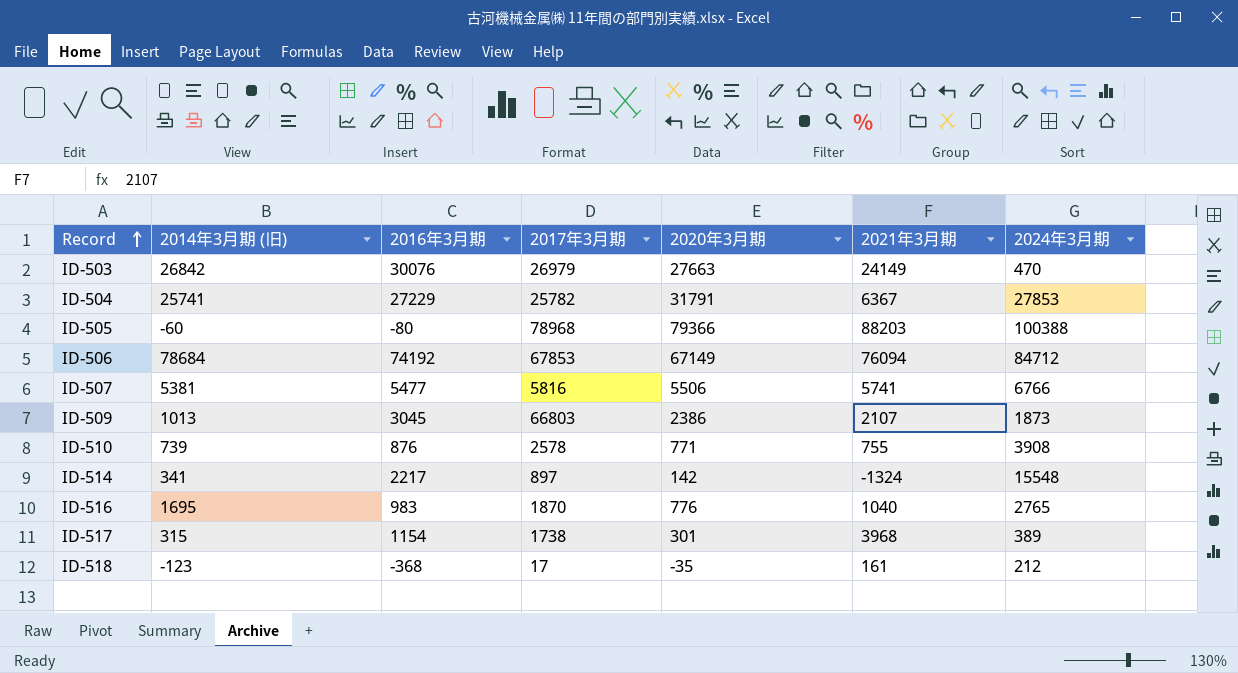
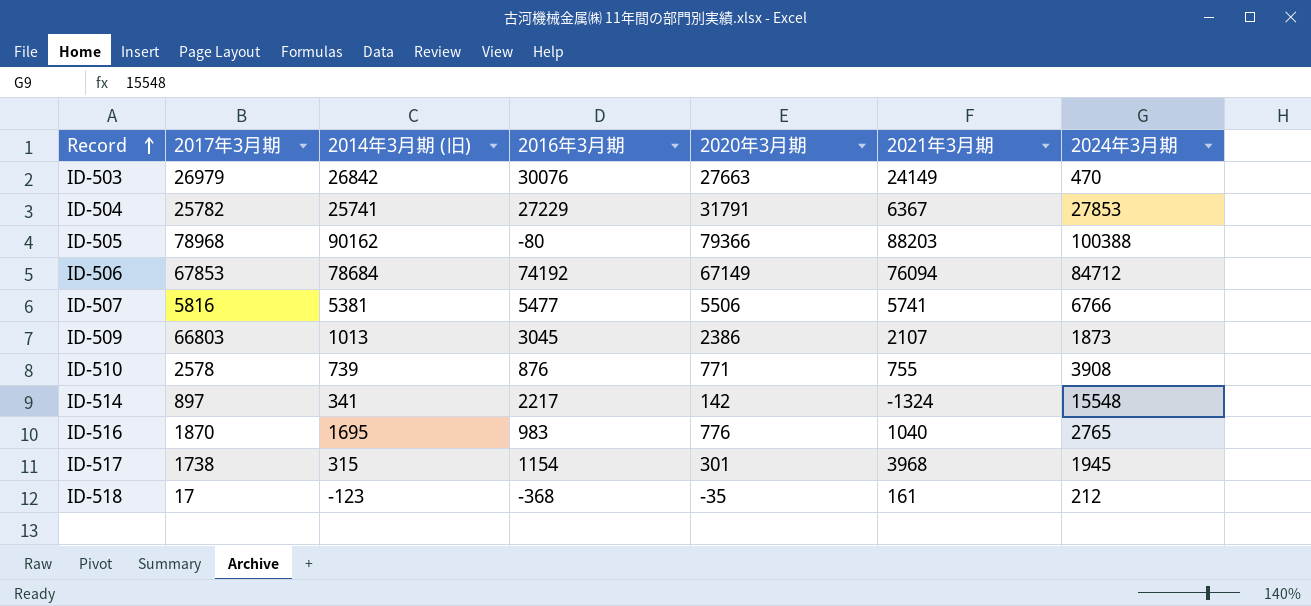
column 2017年3月期 | position: 4 -> 2
ID-505 | 2014年3月期 (旧): -60 -> 90162
ID-517 | 2024年3月期: 389 -> 1945

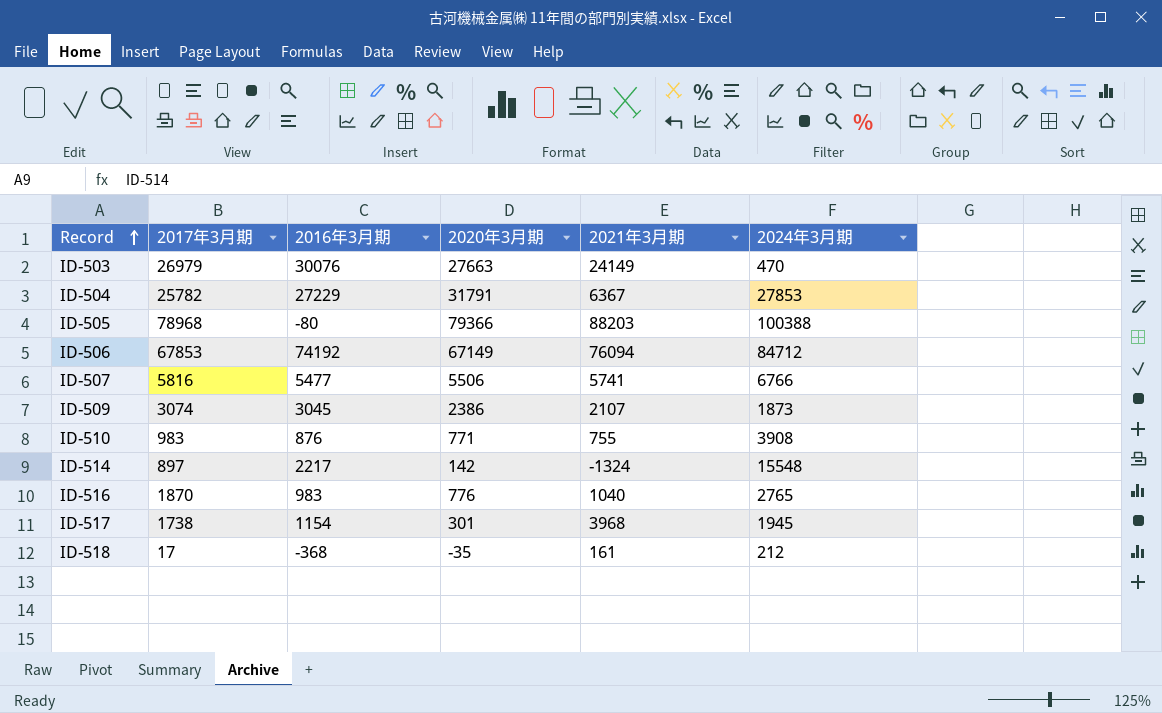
column 2014年3月期 (旧) | position: 3 -> none
ID-509 | 2017年3月期: 66803 -> 3074
ID-510 | 2017年3月期: 2578 -> 983

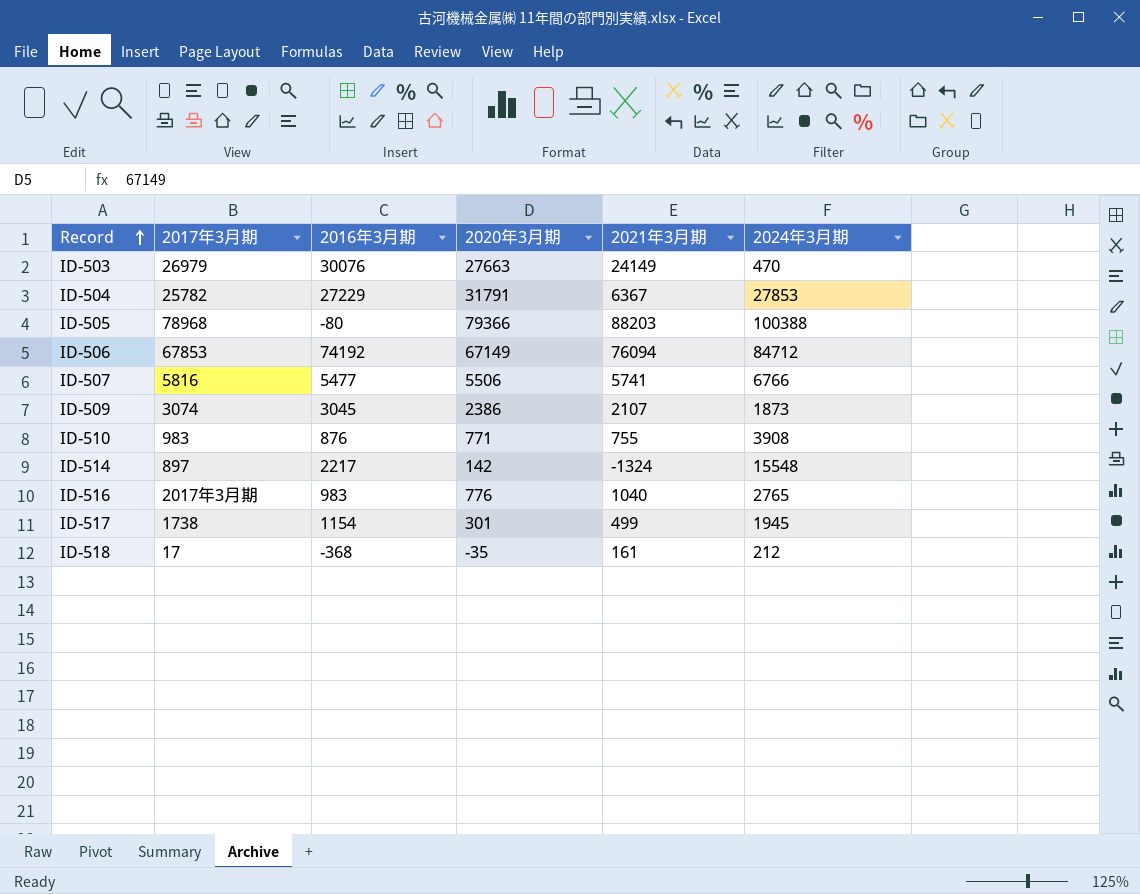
ID-516 | 2017年3月期: 1870 -> 2017年3月期
ID-517 | 2021年3月期: 3968 -> 499

